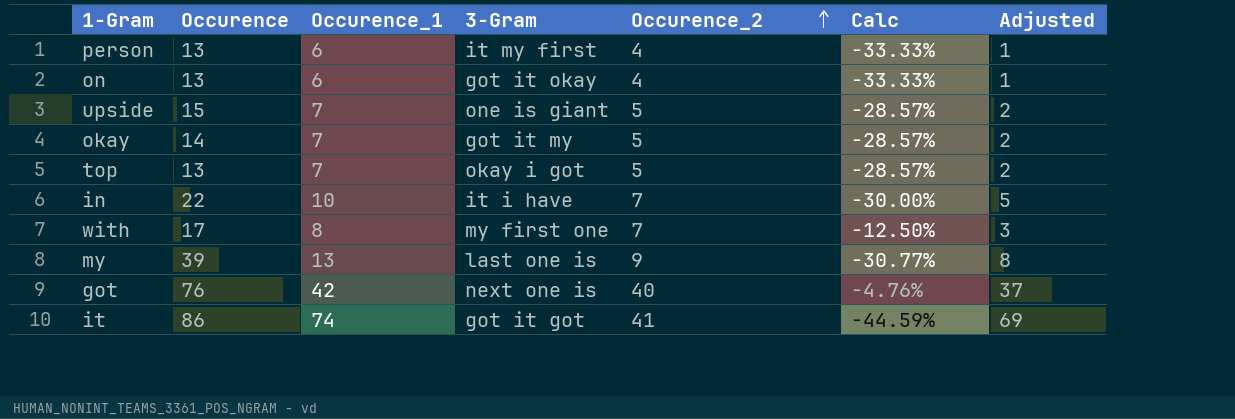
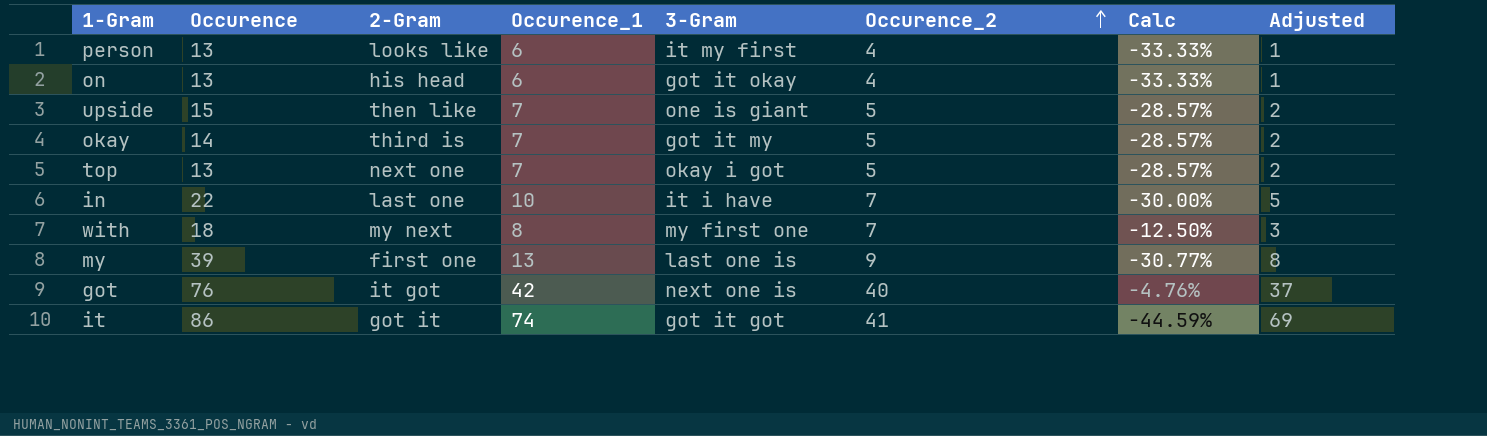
column 2-Gram | position: none -> 3
with | Occurence: 17 -> 18

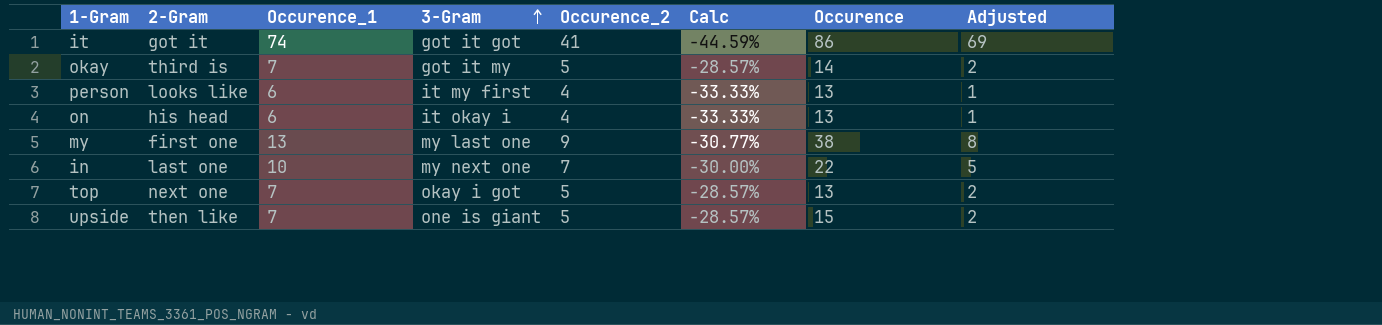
row order: Occurence_2 ascending -> 3-Gram ascending
column Occurence | position: 2 -> 7
row with: 18 | my next | 8 | my first one | 7 | -12.50% | 3 -> none
row got: 76 | it got | 42 | next one is | 40 | -4.76% | 37 -> none
on | 3-Gram: got it okay -> it okay i
my | 3-Gram: last one is -> my last one
my | Occurence: 39 -> 38
in | 3-Gram: it i have -> my next one

